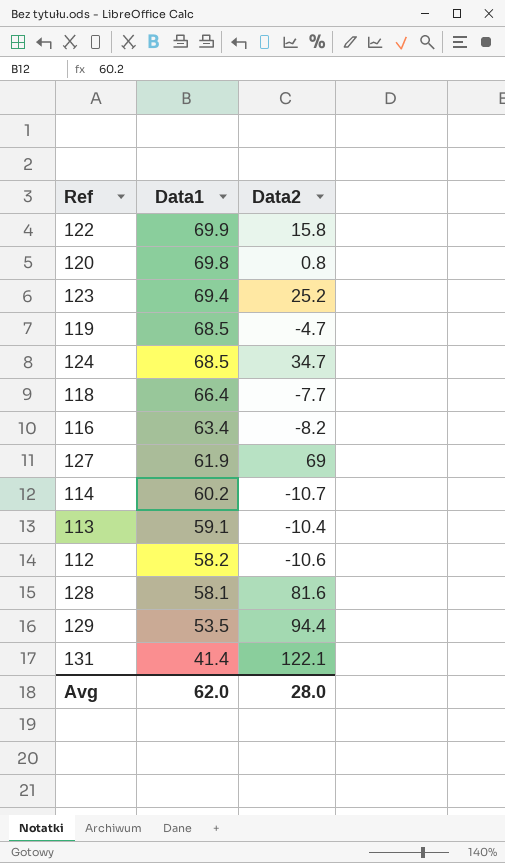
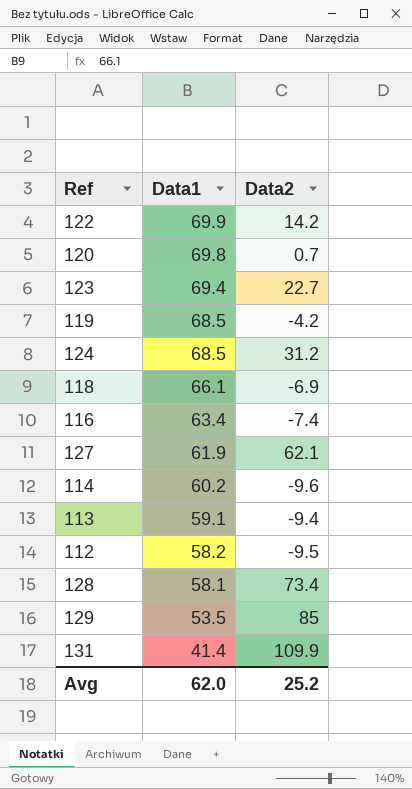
122 | Data2: 15.8 -> 14.2
120 | Data2: 0.8 -> 0.7
123 | Data2: 25.2 -> 22.7
119 | Data2: -4.7 -> -4.2
124 | Data2: 34.7 -> 31.2
118 | Data1: 66.4 -> 66.1
118 | Data2: -7.7 -> -6.9
116 | Data2: -8.2 -> -7.4
127 | Data2: 69 -> 62.1
114 | Data2: -10.7 -> -9.6
113 | Data2: -10.4 -> -9.4
112 | Data2: -10.6 -> -9.5
128 | Data2: 81.6 -> 73.4
129 | Data2: 94.4 -> 85
131 | Data2: 122.1 -> 109.9
Avg | Data2: 28.0 -> 25.2

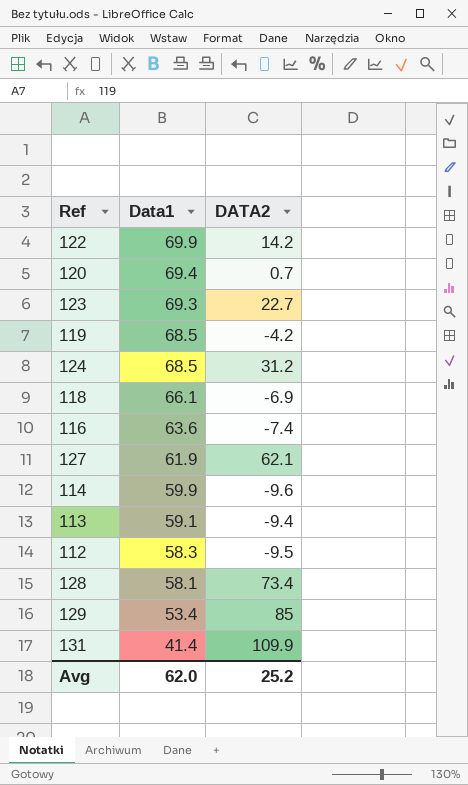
column name: Data2 -> DATA2
120 | Data1: 69.8 -> 69.4
123 | Data1: 69.4 -> 69.3
116 | Data1: 63.4 -> 63.6
114 | Data1: 60.2 -> 59.9
112 | Data1: 58.2 -> 58.3
129 | Data1: 53.5 -> 53.4

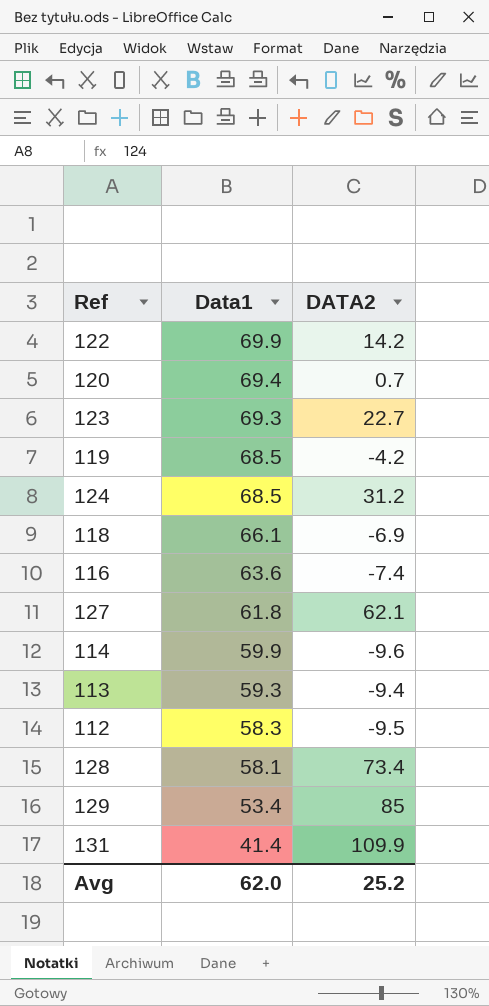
127 | Data1: 61.9 -> 61.8
113 | Data1: 59.1 -> 59.3

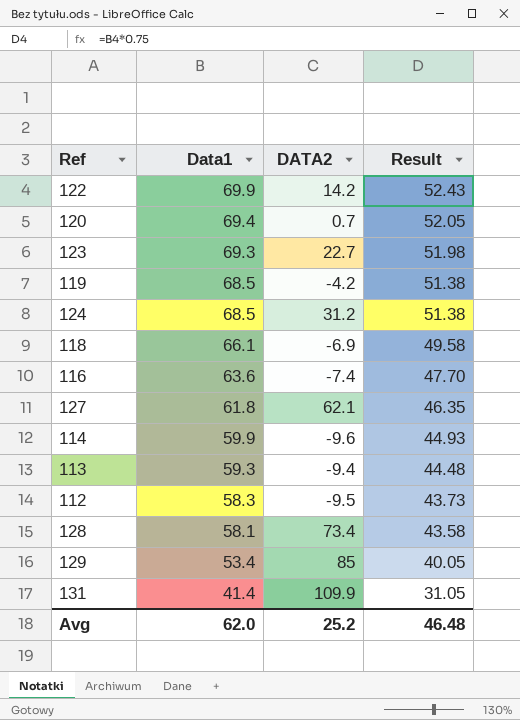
column Result | formula: none -> [Data1] * 0.75

